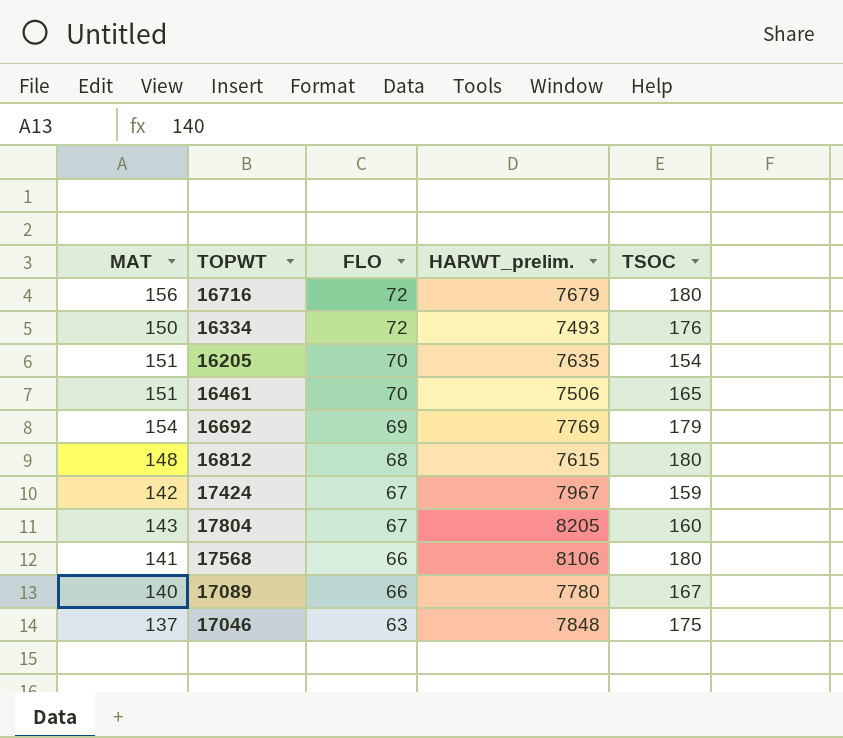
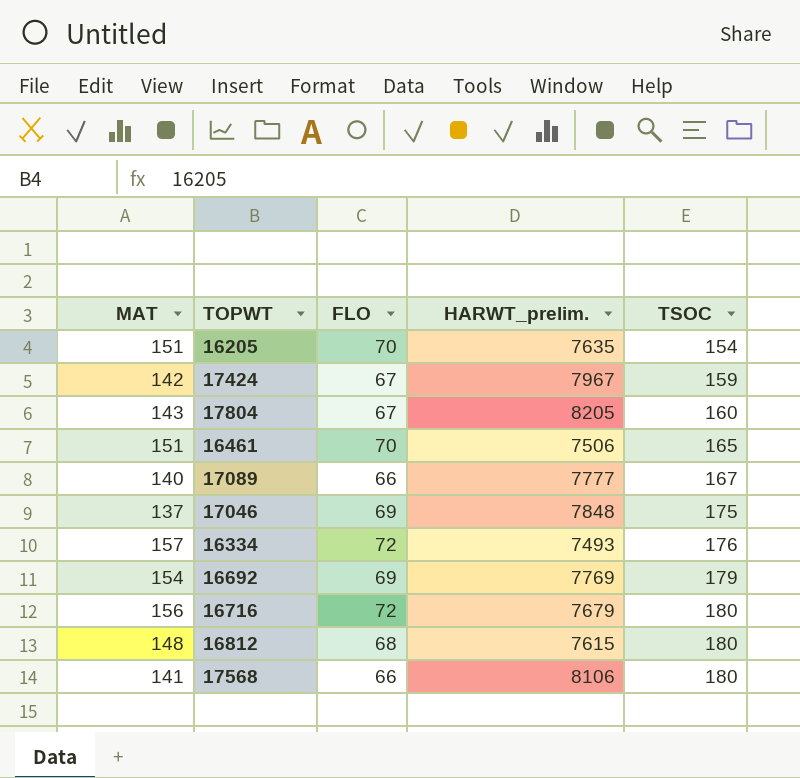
row order: FLO descending -> TSOC ascending
17089 | HARWT_prelim.: 7780 -> 7777
17046 | FLO: 63 -> 69
16334 | MAT: 150 -> 157

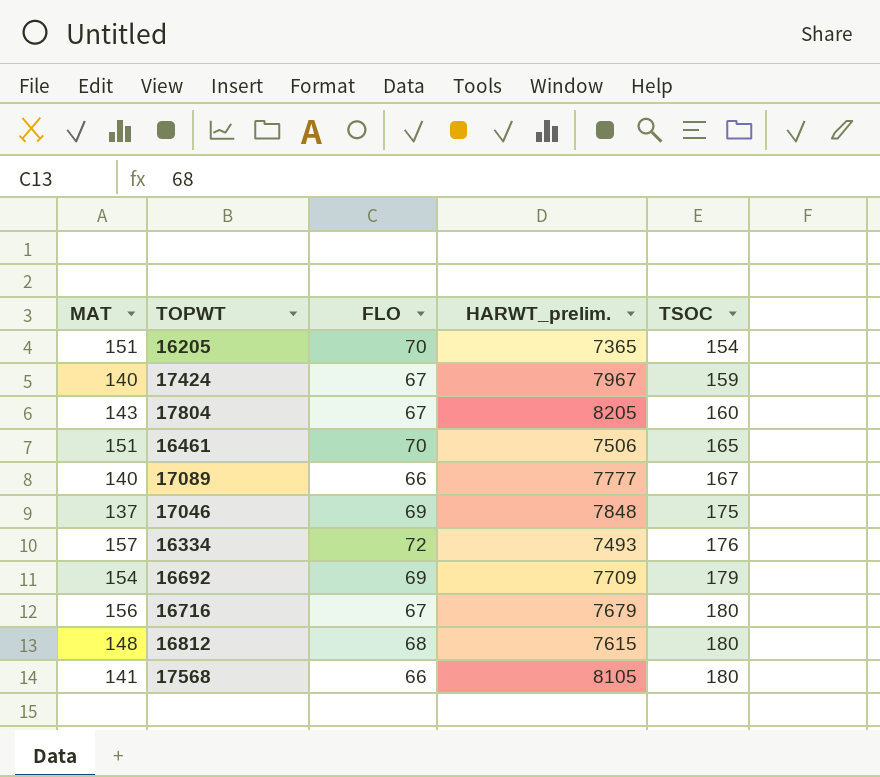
16205 | HARWT_prelim.: 7635 -> 7365
17424 | MAT: 142 -> 140
16692 | HARWT_prelim.: 7769 -> 7709
16716 | FLO: 72 -> 67
17568 | HARWT_prelim.: 8106 -> 8105

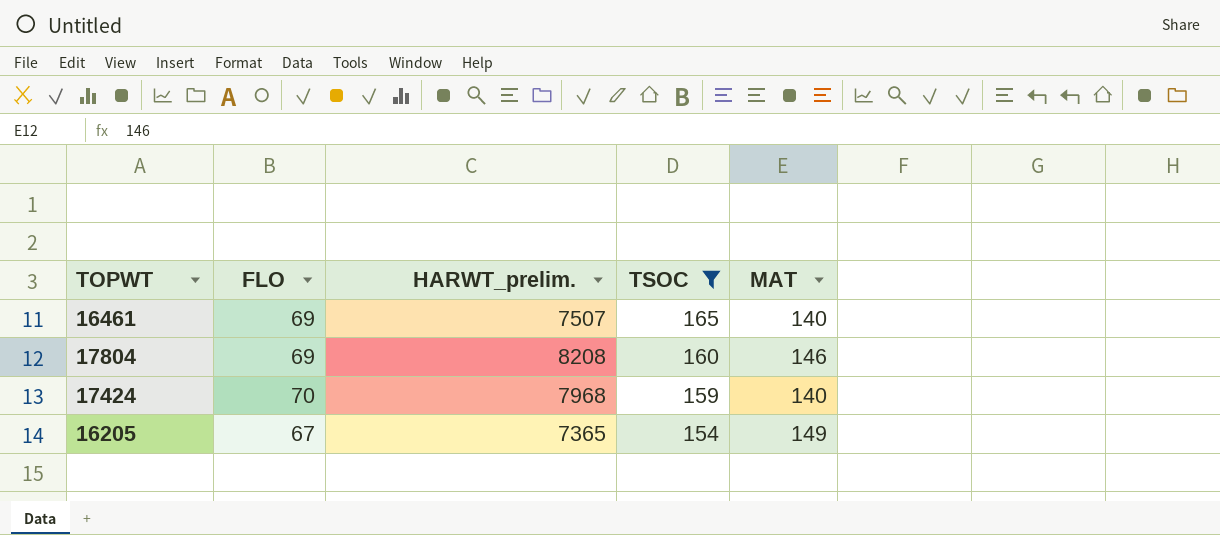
filter: none -> TSOC <= 165
row order: TSOC ascending -> TSOC descending
column MAT | position: 1 -> 5
16461 | FLO: 70 -> 69
16461 | HARWT_prelim.: 7506 -> 7507
16461 | MAT: 151 -> 140
17804 | FLO: 67 -> 69
17804 | HARWT_prelim.: 8205 -> 8208
17804 | MAT: 143 -> 146
17424 | FLO: 67 -> 70
17424 | HARWT_prelim.: 7967 -> 7968
16205 | FLO: 70 -> 67
16205 | MAT: 151 -> 149

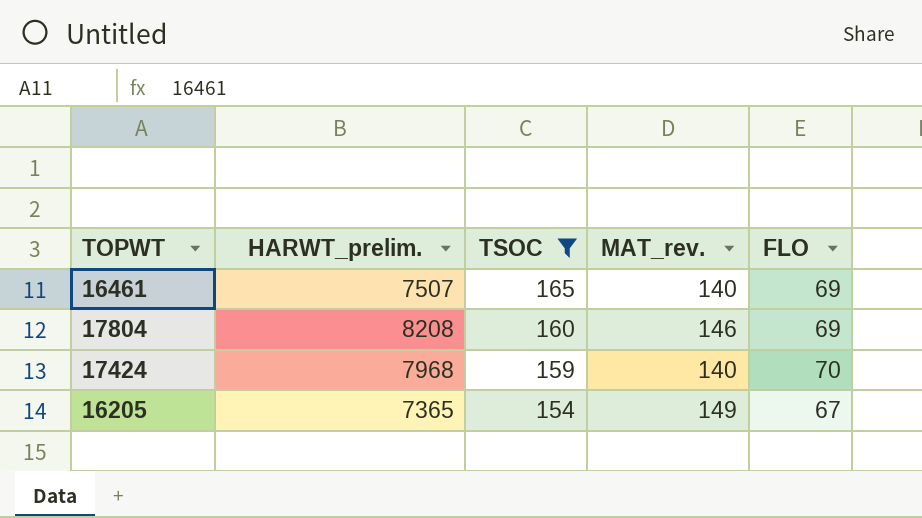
column name: MAT -> MAT_rev.
column FLO | position: 2 -> 5

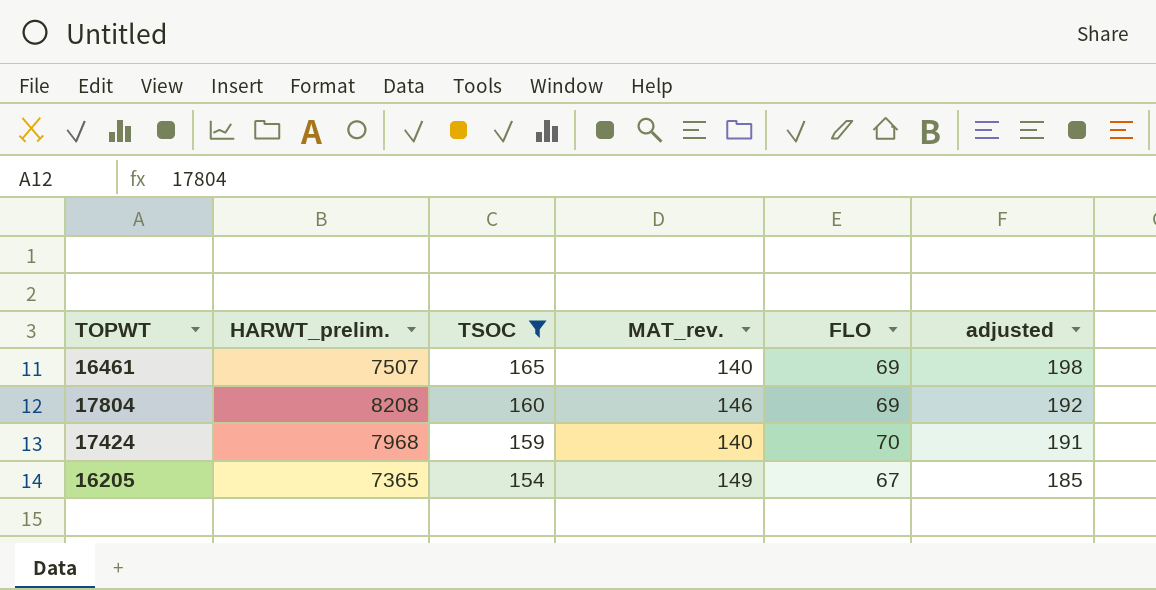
column adjusted | formula: none -> [TSOC] * 1.2

